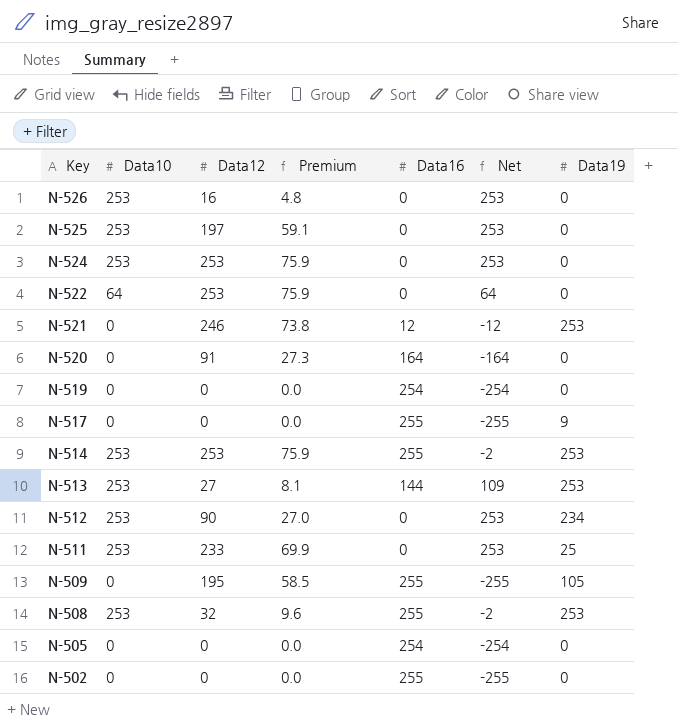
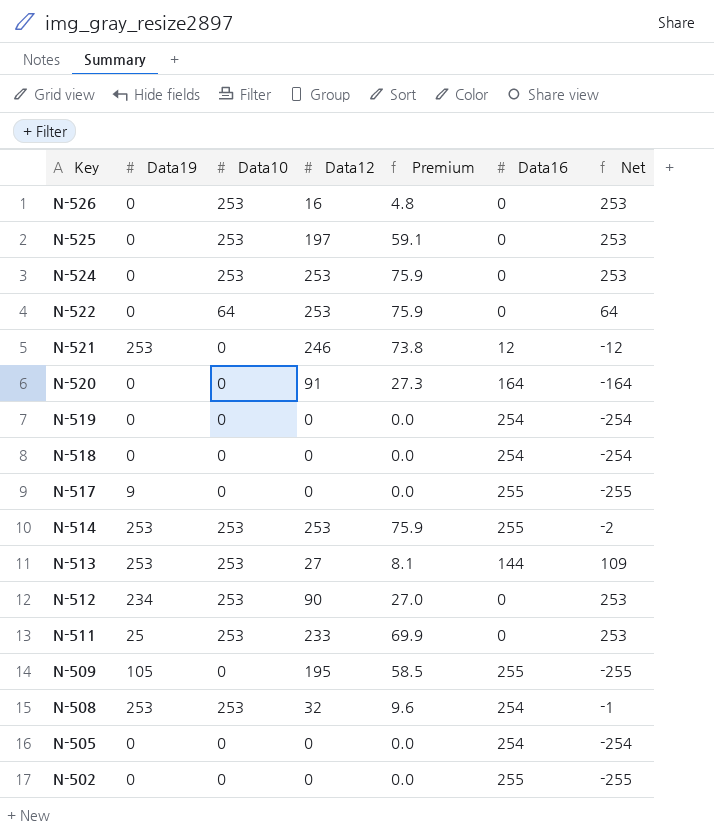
column Data19 | position: 7 -> 2
row N-518: none -> 0 | 0 | 0 | 0.0 | 254 | -254
N-508 | Data16: 255 -> 254
N-508 | Net: -2 -> -1

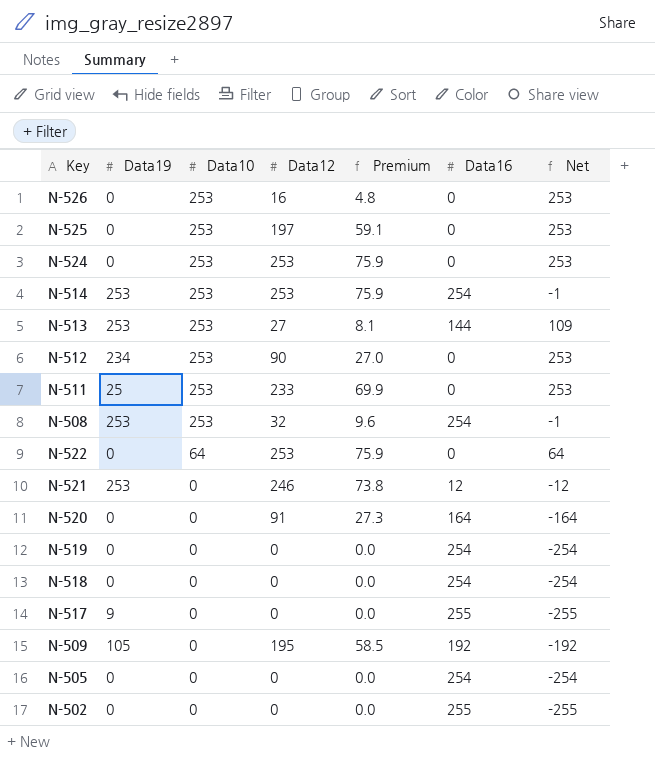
row order: Key descending -> Data10 descending
N-514 | Data16: 255 -> 254
N-514 | Net: -2 -> -1
N-509 | Data16: 255 -> 192
N-509 | Net: -255 -> -192

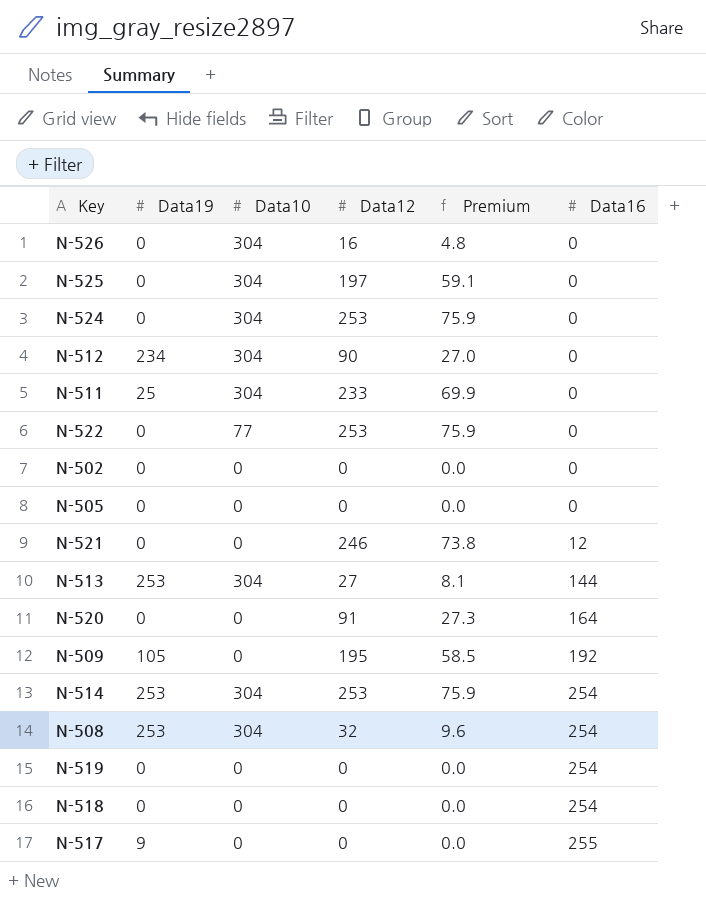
row order: Data10 descending -> Data16 ascending
column Net | formula: [Data10] - [Data16] -> none
N-526 | Data10: 253 -> 304
N-525 | Data10: 253 -> 304
N-524 | Data10: 253 -> 304
N-512 | Data10: 253 -> 304
N-511 | Data10: 253 -> 304
N-522 | Data10: 64 -> 77
N-502 | Data16: 255 -> 0
N-505 | Data16: 254 -> 0
N-521 | Data19: 253 -> 0
N-513 | Data10: 253 -> 304
N-514 | Data10: 253 -> 304
N-508 | Data10: 253 -> 304

